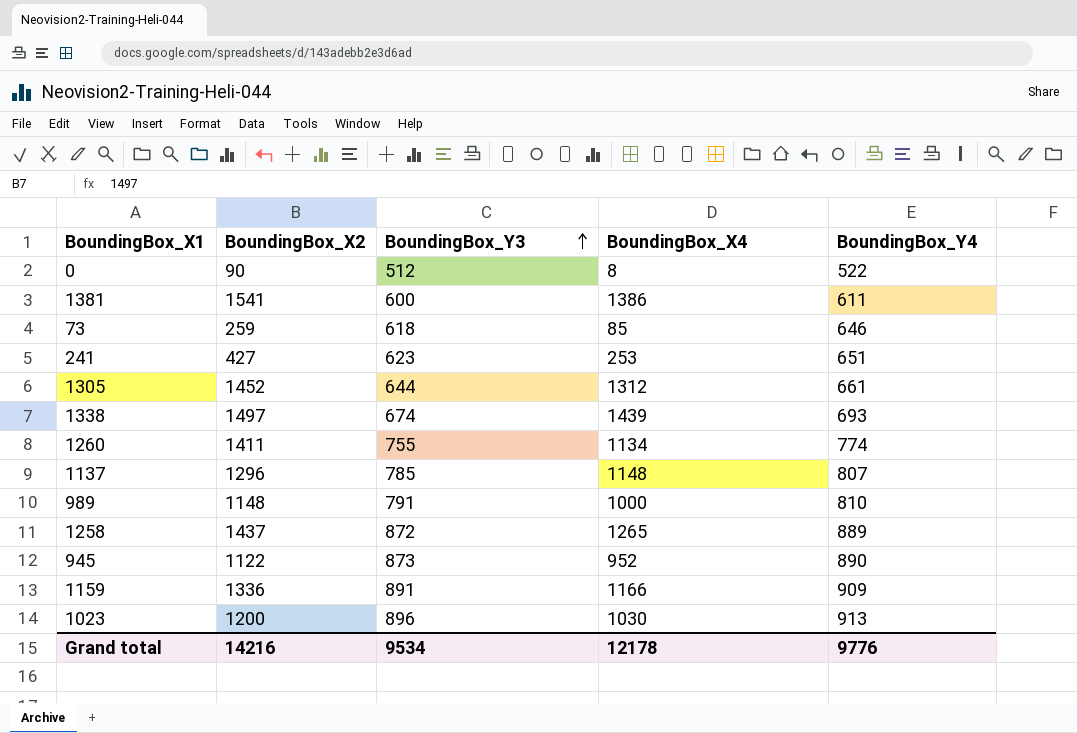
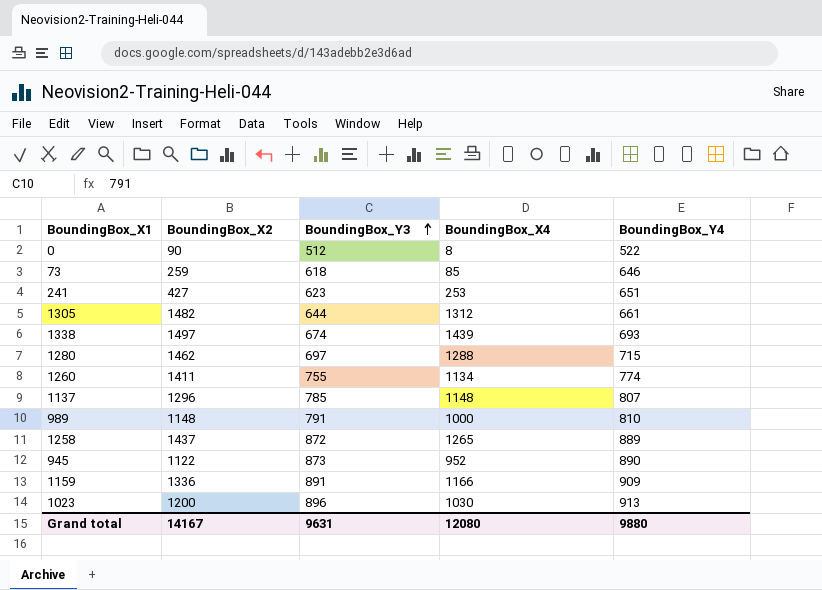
row 1381: 1541 | 600 | 1386 | 611 -> none
1305 | BoundingBox_X2: 1452 -> 1482
row 1280: none -> 1462 | 697 | 1288 | 715
Grand total | BoundingBox_X2: 14216 -> 14167
Grand total | BoundingBox_Y3: 9534 -> 9631
Grand total | BoundingBox_X4: 12178 -> 12080
Grand total | BoundingBox_Y4: 9776 -> 9880

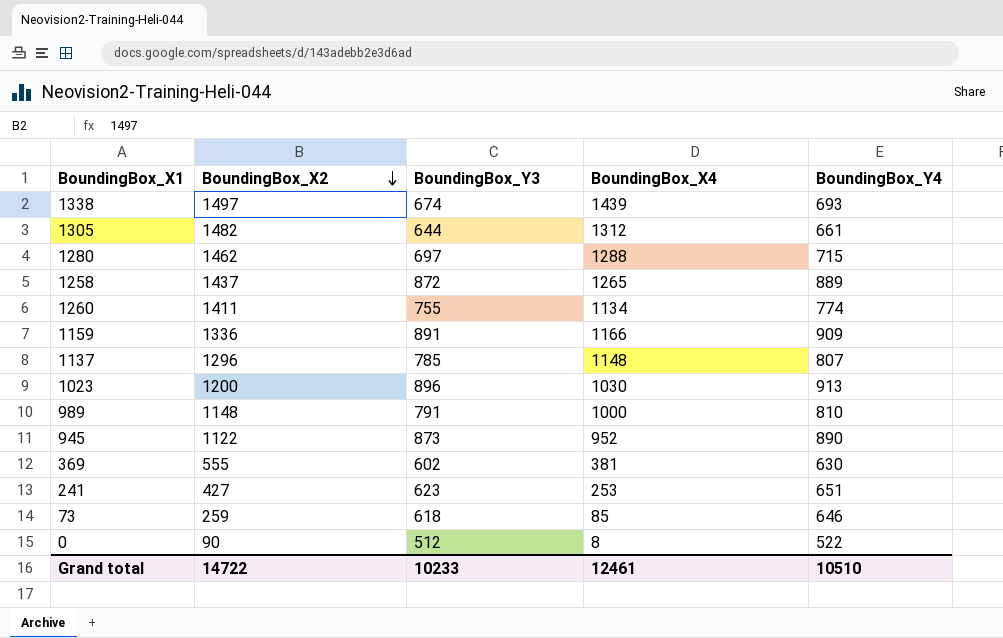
row order: BoundingBox_Y3 ascending -> BoundingBox_X2 descending
row 369: none -> 555 | 602 | 381 | 630
Grand total | BoundingBox_X2: 14167 -> 14722
Grand total | BoundingBox_Y3: 9631 -> 10233
Grand total | BoundingBox_X4: 12080 -> 12461
Grand total | BoundingBox_Y4: 9880 -> 10510

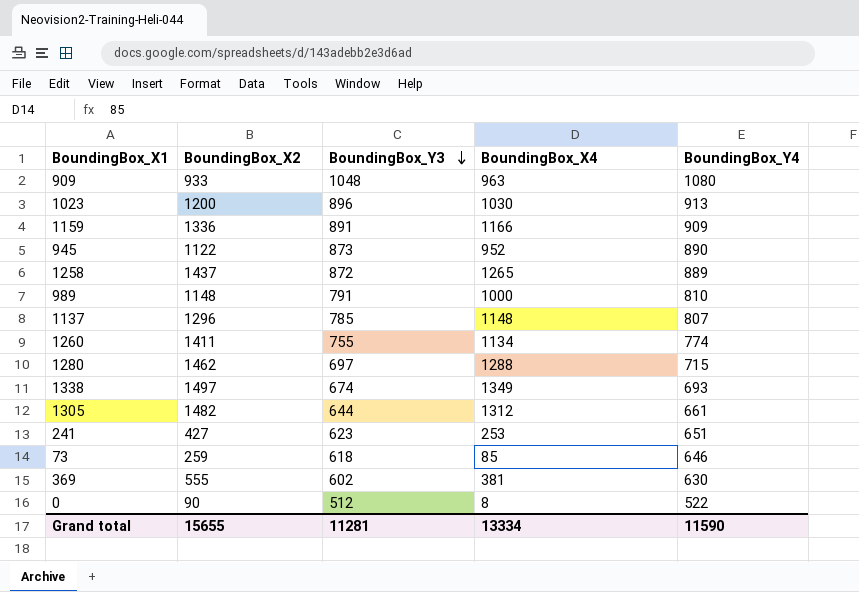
row order: BoundingBox_X2 descending -> BoundingBox_Y3 descending
row 909: none -> 933 | 1048 | 963 | 1080
1338 | BoundingBox_X4: 1439 -> 1349
Grand total | BoundingBox_X2: 14722 -> 15655
Grand total | BoundingBox_Y3: 10233 -> 11281
Grand total | BoundingBox_X4: 12461 -> 13334
Grand total | BoundingBox_Y4: 10510 -> 11590

